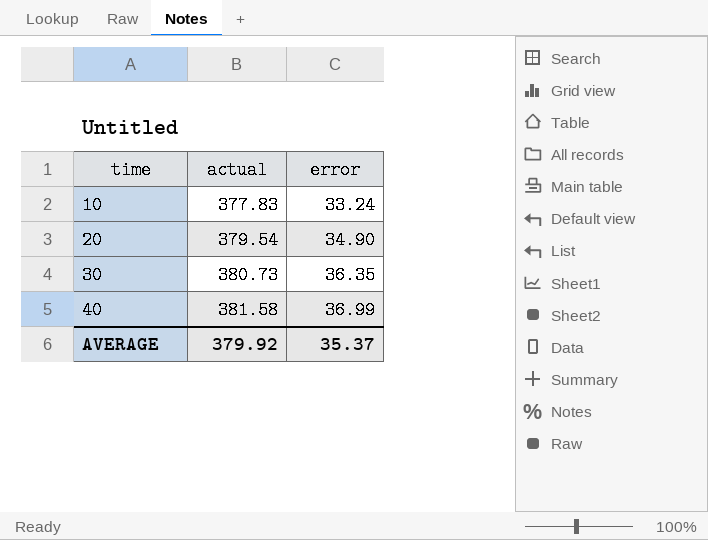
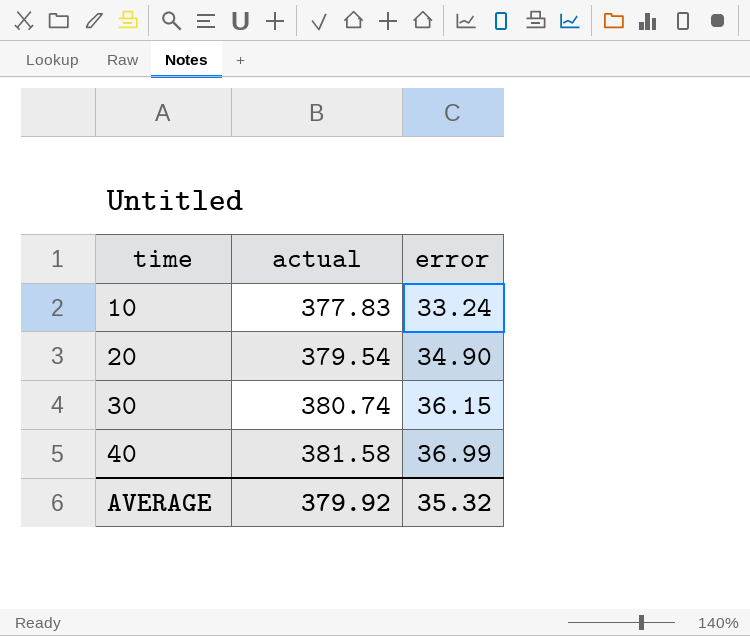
30 | actual: 380.73 -> 380.74
30 | error: 36.35 -> 36.15
AVERAGE | error: 35.37 -> 35.32

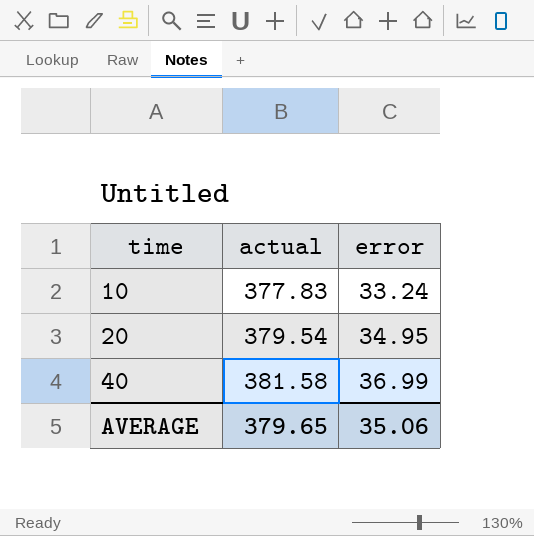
row 30: 380.74 | 36.15 -> none
20 | error: 34.90 -> 34.95
AVERAGE | actual: 379.92 -> 379.65
AVERAGE | error: 35.32 -> 35.06

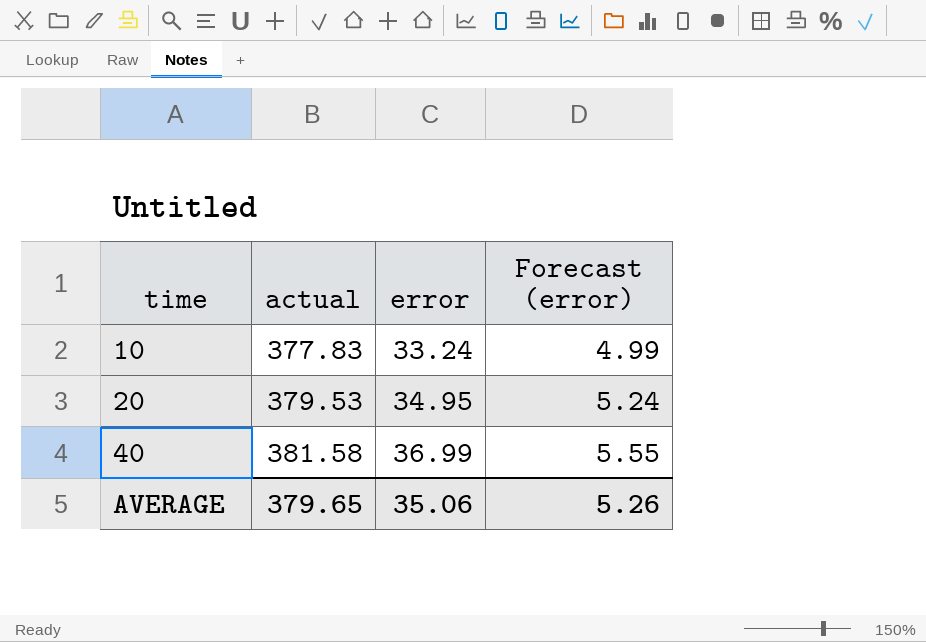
column Forecast (error) | formula: none -> [error] * 0.15
20 | actual: 379.54 -> 379.53

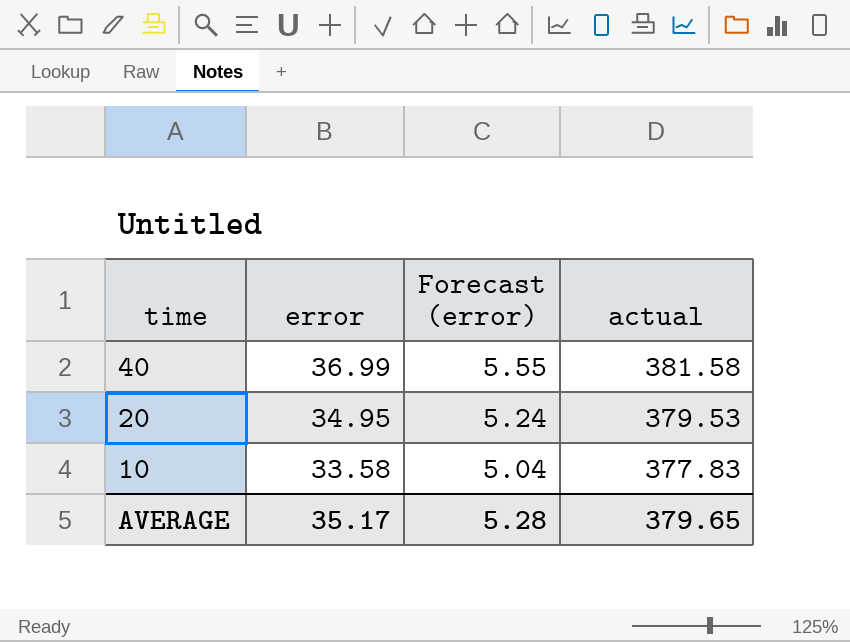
row order: time ascending -> time descending
column actual | position: 2 -> 4
10 | error: 33.24 -> 33.58
10 | Forecast (error): 4.99 -> 5.04
AVERAGE | error: 35.06 -> 35.17
AVERAGE | Forecast (error): 5.26 -> 5.28

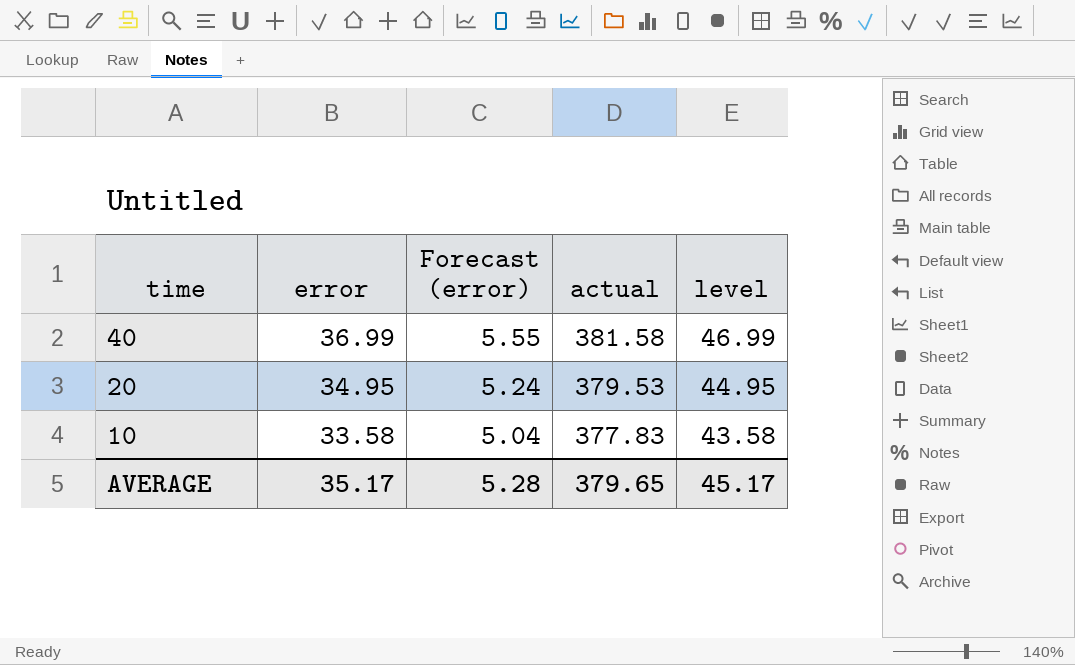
column level | formula: none -> [error] + 10

